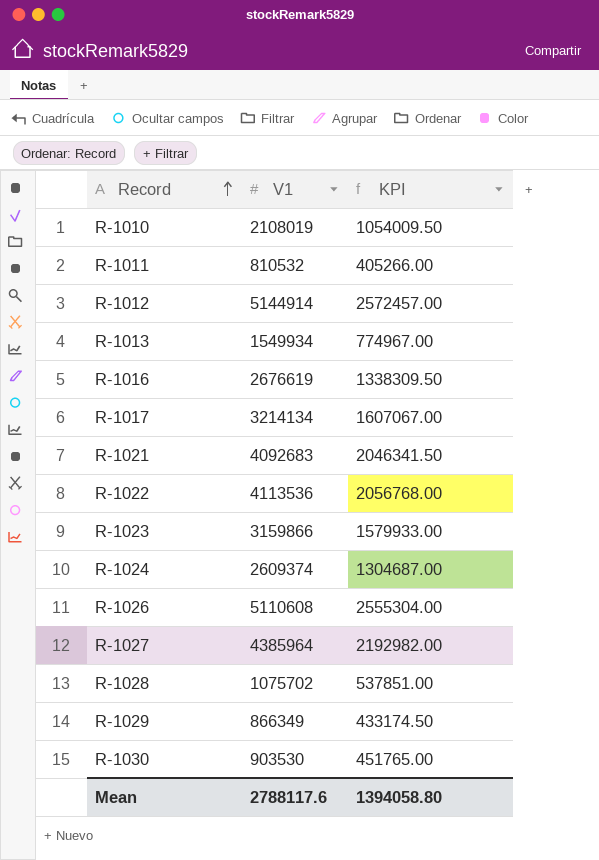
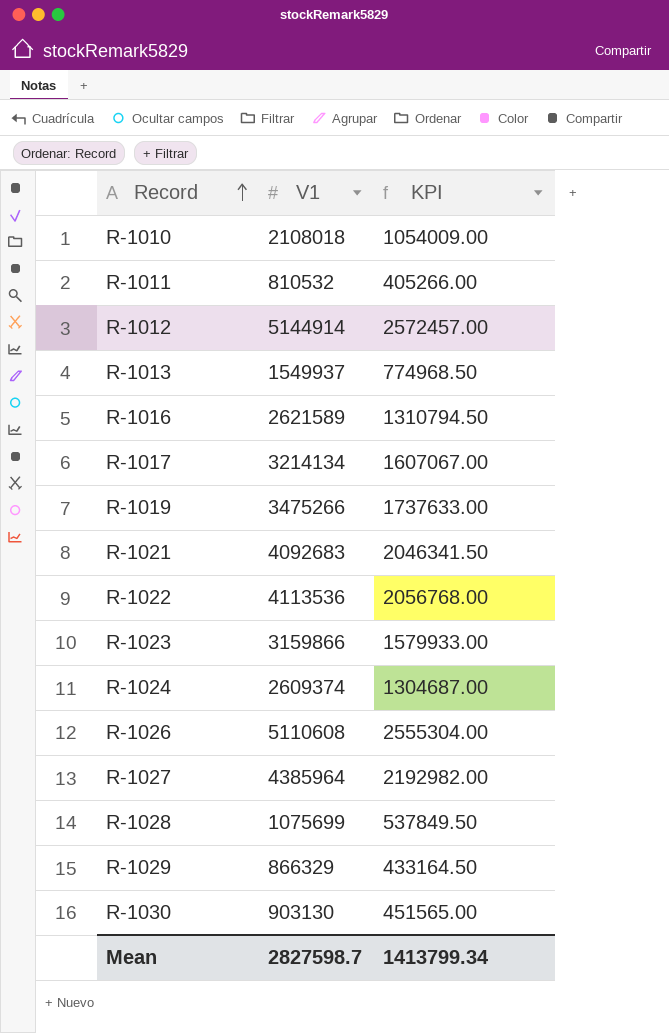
R-1010 | V1: 2108019 -> 2108018
R-1010 | KPI: 1054009.50 -> 1054009.00
R-1013 | V1: 1549934 -> 1549937
R-1013 | KPI: 774967.00 -> 774968.50
R-1016 | V1: 2676619 -> 2621589
R-1016 | KPI: 1338309.50 -> 1310794.50
row R-1019: none -> 3475266 | 1737633.00
R-1028 | V1: 1075702 -> 1075699
R-1028 | KPI: 537851.00 -> 537849.50
R-1029 | V1: 866349 -> 866329
R-1029 | KPI: 433174.50 -> 433164.50
R-1030 | V1: 903530 -> 903130
R-1030 | KPI: 451765.00 -> 451565.00
Mean | V1: 2788117.6 -> 2827598.7
Mean | KPI: 1394058.80 -> 1413799.34

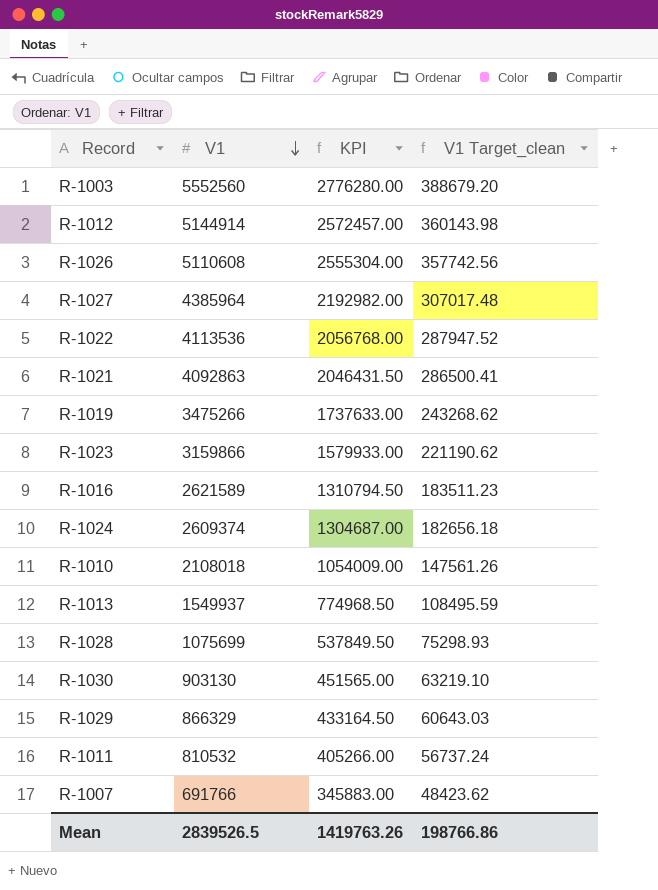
row order: Record ascending -> V1 descending
column V1 Target_clean | formula: none -> [V1] * 0.07
row R-1017: 3214134 | 1607067.00 -> none
row R-1003: none -> 5552560 | 2776280.00 | 388679.20
R-1021 | V1: 4092683 -> 4092863
R-1021 | KPI: 2046341.50 -> 2046431.50
row R-1007: none -> 691766 | 345883.00 | 48423.62
Mean | V1: 2827598.7 -> 2839526.5
Mean | KPI: 1413799.34 -> 1419763.26

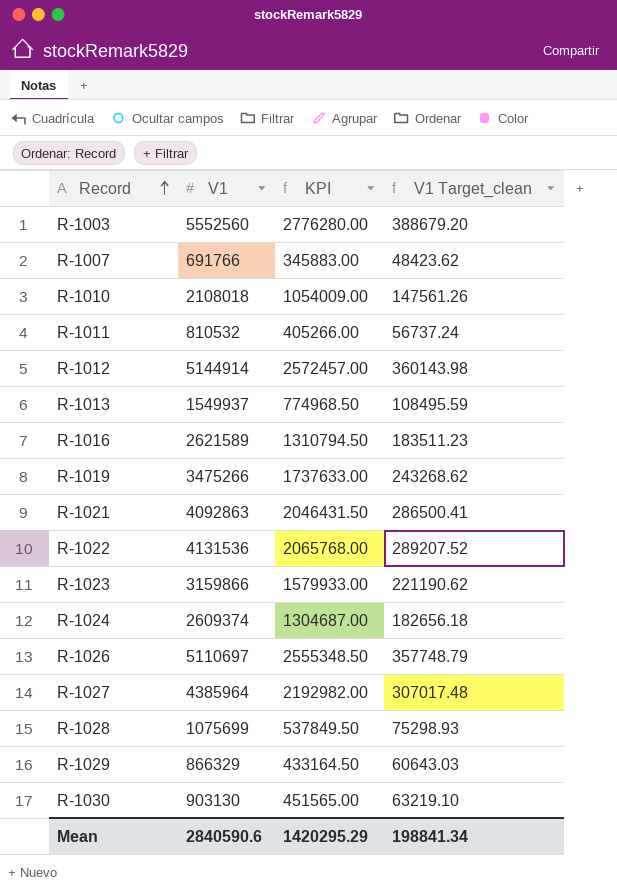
row order: V1 descending -> Record ascending
R-1022 | V1: 4113536 -> 4131536
R-1022 | KPI: 2056768.00 -> 2065768.00
R-1022 | V1 Target_clean: 287947.52 -> 289207.52
R-1026 | V1: 5110608 -> 5110697
R-1026 | KPI: 2555304.00 -> 2555348.50
R-1026 | V1 Target_clean: 357742.56 -> 357748.79
Mean | V1: 2839526.5 -> 2840590.6
Mean | KPI: 1419763.26 -> 1420295.29
Mean | V1 Target_clean: 198766.86 -> 198841.34

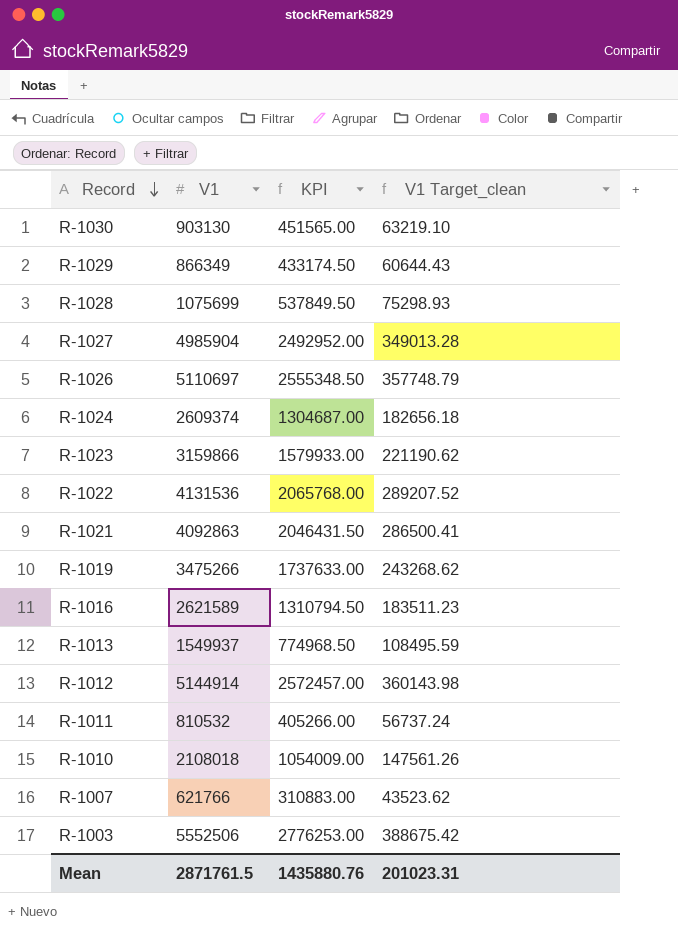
row order: Record ascending -> Record descending
R-1029 | V1: 866329 -> 866349
R-1029 | KPI: 433164.50 -> 433174.50
R-1029 | V1 Target_clean: 60643.03 -> 60644.43
R-1027 | V1: 4385964 -> 4985904
R-1027 | KPI: 2192982.00 -> 2492952.00
R-1027 | V1 Target_clean: 307017.48 -> 349013.28
R-1007 | V1: 691766 -> 621766
R-1007 | KPI: 345883.00 -> 310883.00
R-1007 | V1 Target_clean: 48423.62 -> 43523.62
R-1003 | V1: 5552560 -> 5552506
R-1003 | KPI: 2776280.00 -> 2776253.00
R-1003 | V1 Target_clean: 388679.20 -> 388675.42
Mean | V1: 2840590.6 -> 2871761.5
Mean | KPI: 1420295.29 -> 1435880.76
Mean | V1 Target_clean: 198841.34 -> 201023.31

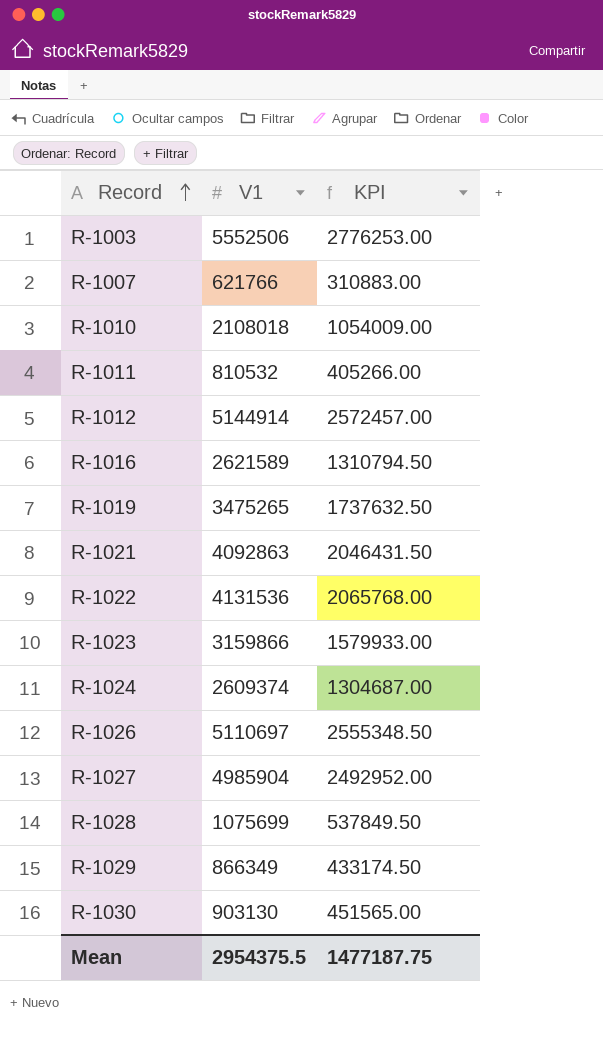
row order: Record descending -> Record ascending
column V1 Target_clean | formula: [V1] * 0.07 -> none
row R-1013: 1549937 | 774968.50 | 108495.59 -> none
R-1019 | V1: 3475266 -> 3475265
R-1019 | KPI: 1737633.00 -> 1737632.50
Mean | V1: 2871761.5 -> 2954375.5
Mean | KPI: 1435880.76 -> 1477187.75

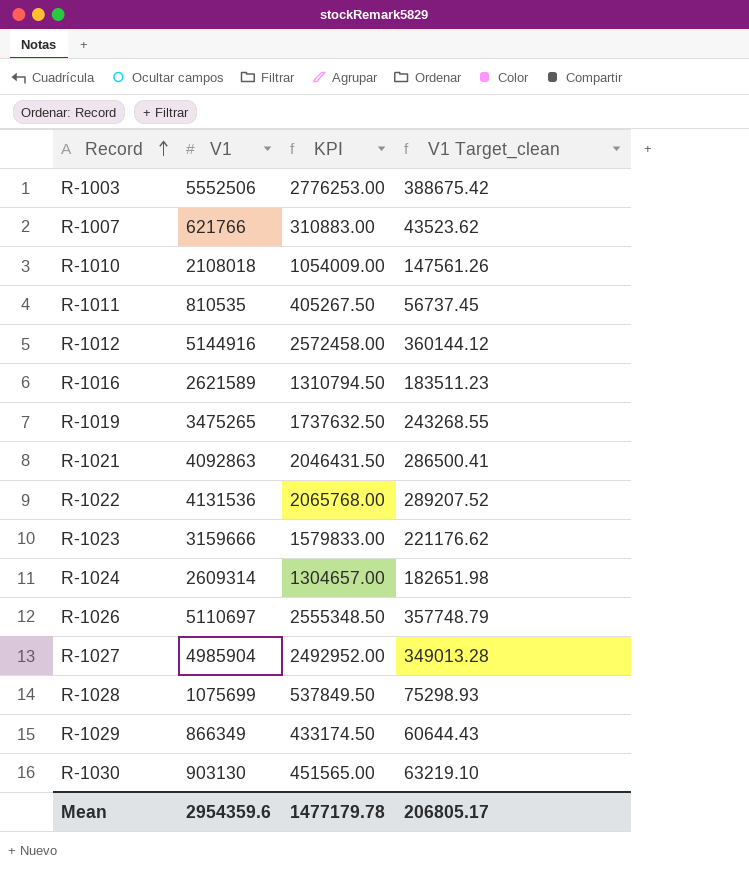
column V1 Target_clean | formula: none -> [V1] * 0.07
R-1011 | V1: 810532 -> 810535
R-1011 | KPI: 405266.00 -> 405267.50
R-1012 | V1: 5144914 -> 5144916
R-1012 | KPI: 2572457.00 -> 2572458.00
R-1023 | V1: 3159866 -> 3159666
R-1023 | KPI: 1579933.00 -> 1579833.00
R-1024 | V1: 2609374 -> 2609314
R-1024 | KPI: 1304687.00 -> 1304657.00
Mean | V1: 2954375.5 -> 2954359.6
Mean | KPI: 1477187.75 -> 1477179.78

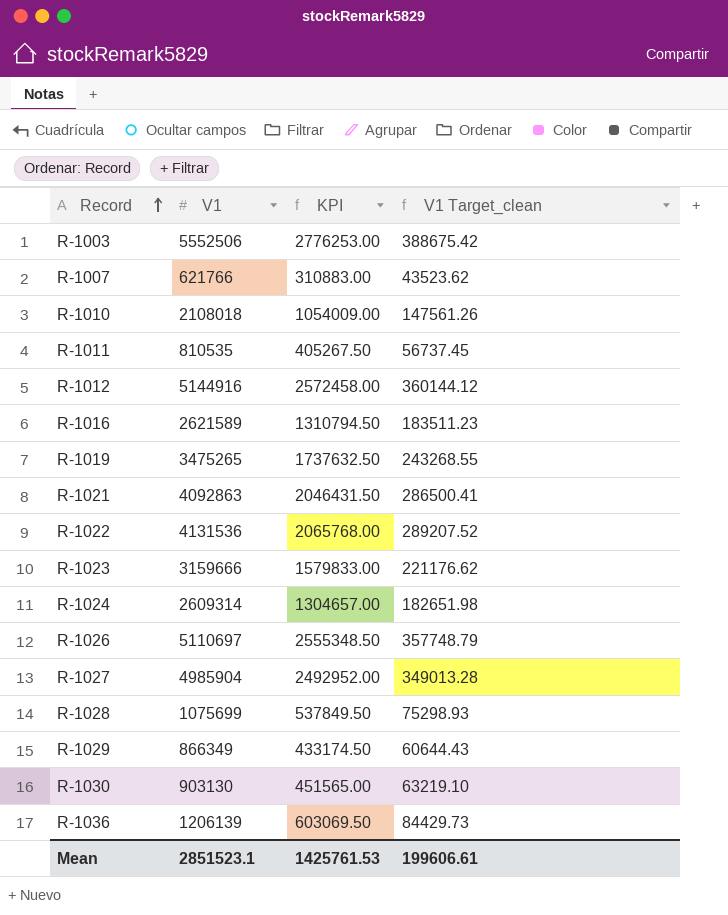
row R-1036: none -> 1206139 | 603069.50 | 84429.73
Mean | V1: 2954359.6 -> 2851523.1
Mean | KPI: 1477179.78 -> 1425761.53
Mean | V1 Target_clean: 206805.17 -> 199606.61

